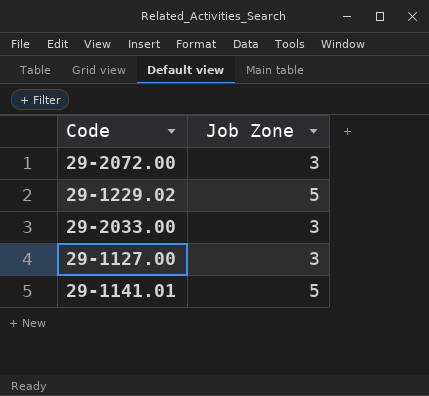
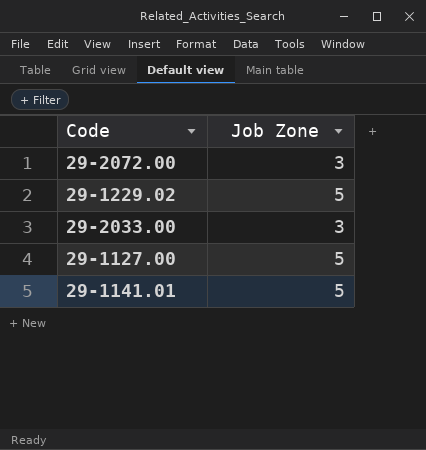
29-1127.00 | Job Zone: 3 -> 5

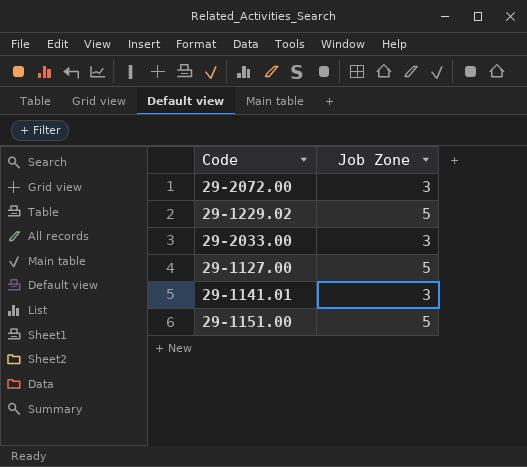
29-1141.01 | Job Zone: 5 -> 3
row 29-1151.00: none -> 5

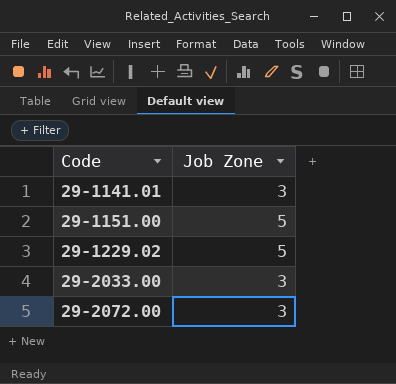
row order: none -> Code ascending
row 29-1127.00: 5 -> none

